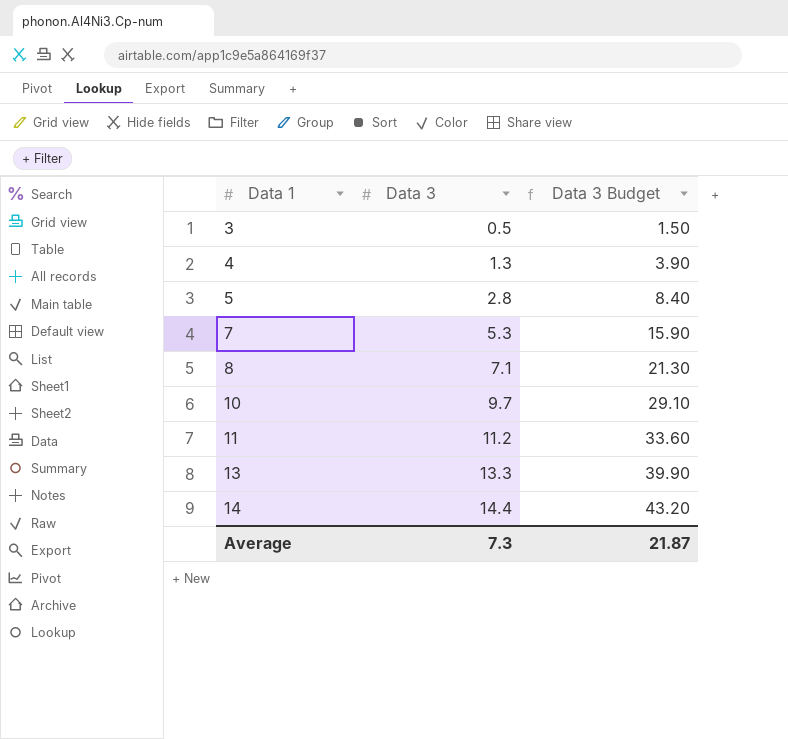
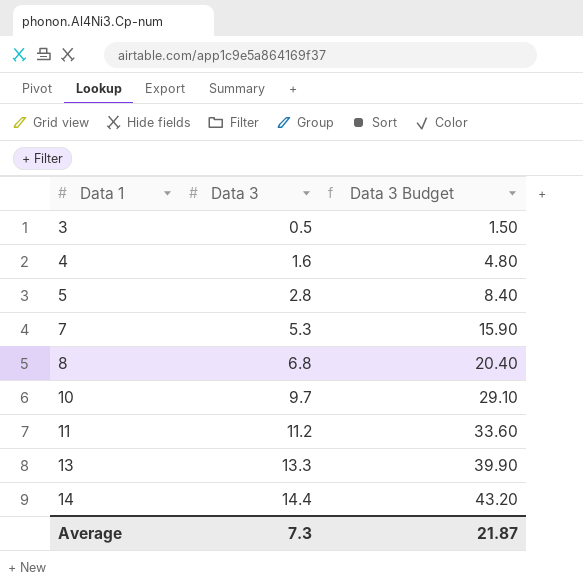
4 | Data 3: 1.3 -> 1.6
4 | Data 3 Budget: 3.90 -> 4.80
8 | Data 3: 7.1 -> 6.8
8 | Data 3 Budget: 21.30 -> 20.40

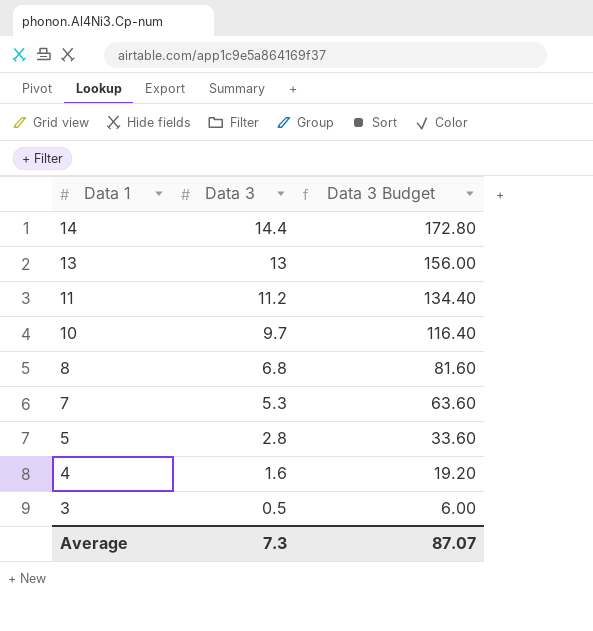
row order: Data 1 ascending -> Data 1 descending
column Data 3 Budget | formula: [Data 3] * 3 -> [Data 3] * 12
13 | Data 3: 13.3 -> 13
Average | Data 3 Budget: 21.87 -> 87.07

